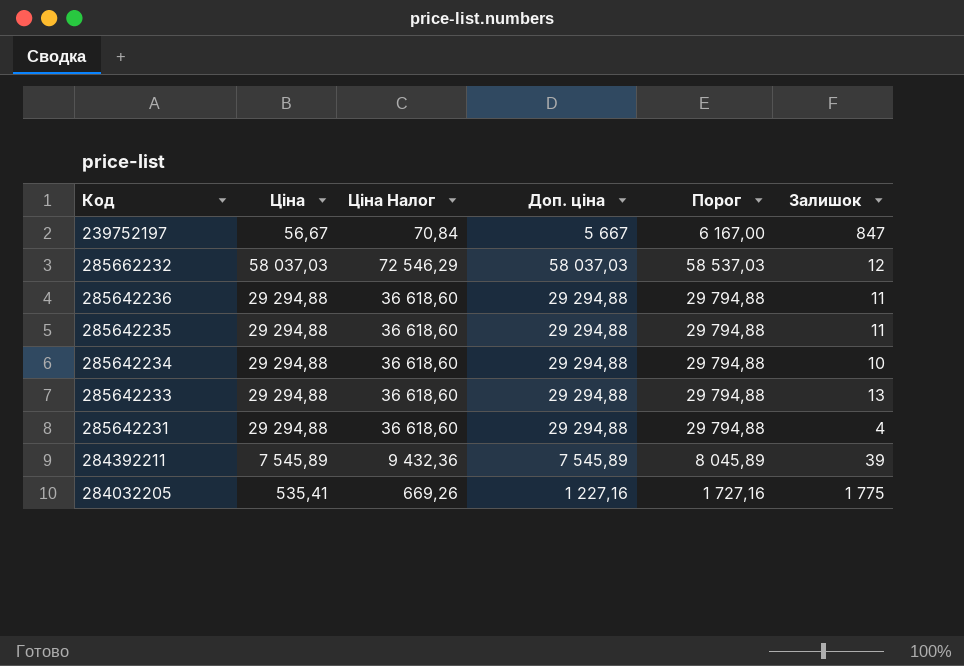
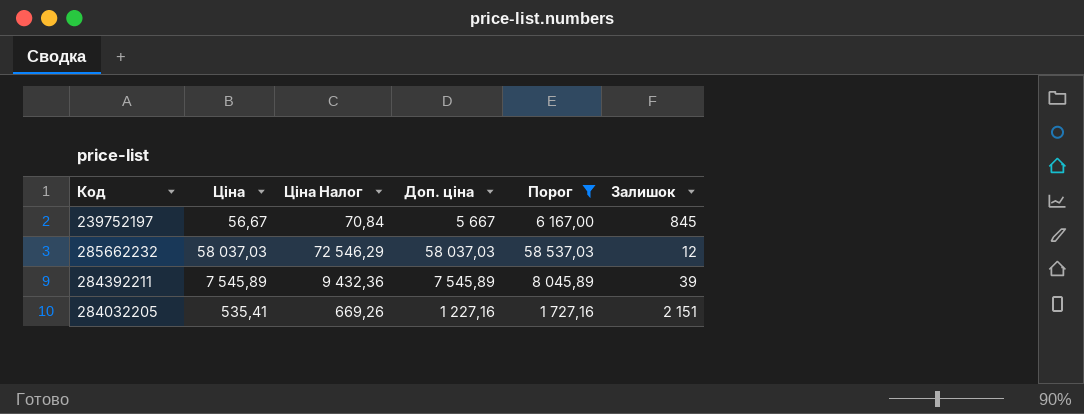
filter: none -> Порог != 29 794,88
239752197 | Залишок: 847 -> 845
284032205 | Залишок: 1 775 -> 2 151

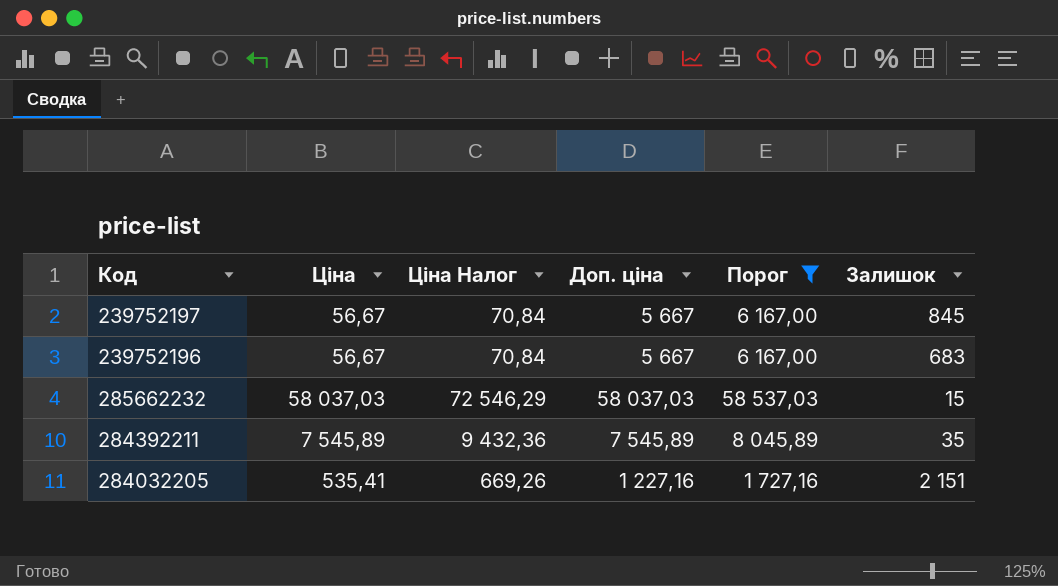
row 239752196: none -> 56,67 | 70,84 | 5 667 | 6 167,00 | 683
285662232 | Залишок: 12 -> 15
284392211 | Залишок: 39 -> 35

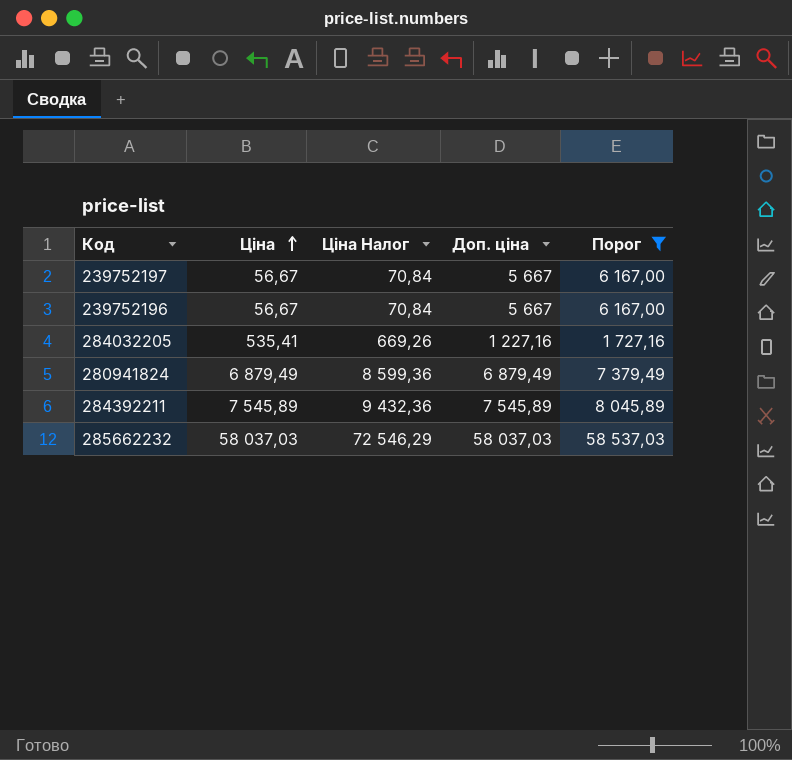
row order: none -> Ціна ascending
column Залишок | position: 6 -> none
row 280941824: none -> 6 879,49 | 8 599,36 | 6 879,49 | 7 379,49

